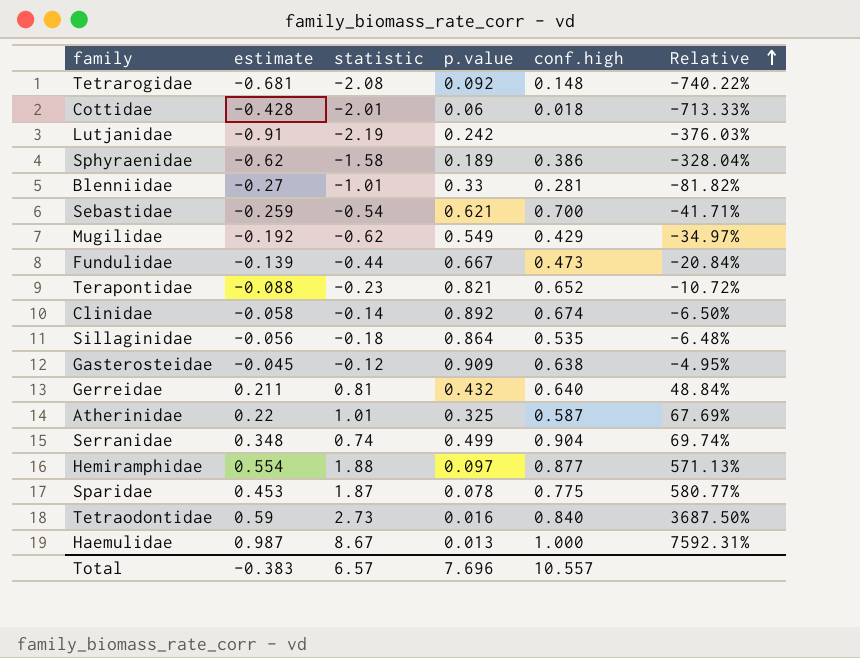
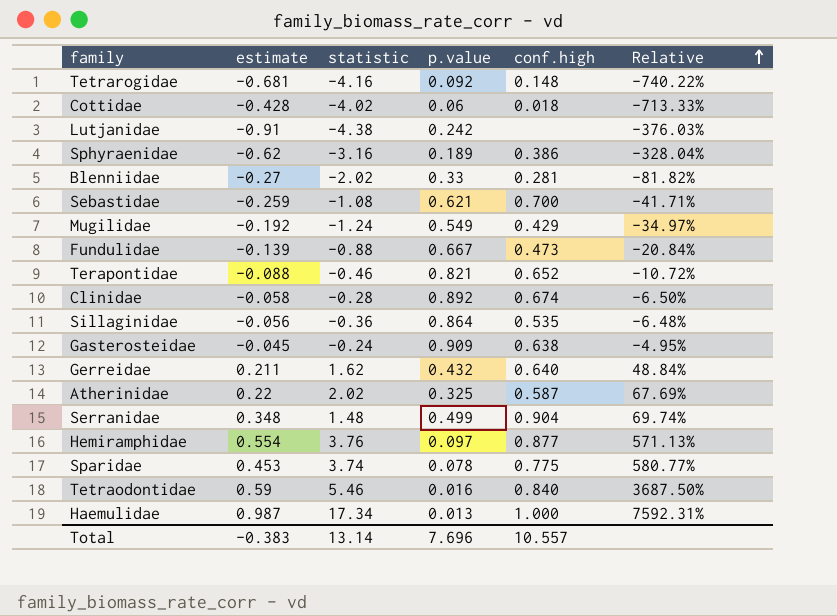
Tetrarogidae | statistic: -2.08 -> -4.16
Cottidae | statistic: -2.01 -> -4.02
Lutjanidae | statistic: -2.19 -> -4.38
Sphyraenidae | statistic: -1.58 -> -3.16
Blenniidae | statistic: -1.01 -> -2.02
Sebastidae | statistic: -0.54 -> -1.08
Mugilidae | statistic: -0.62 -> -1.24
Fundulidae | statistic: -0.44 -> -0.88
Terapontidae | statistic: -0.23 -> -0.46
Clinidae | statistic: -0.14 -> -0.28
Sillaginidae | statistic: -0.18 -> -0.36
Gasterosteidae | statistic: -0.12 -> -0.24
Gerreidae | statistic: 0.81 -> 1.62
Atherinidae | statistic: 1.01 -> 2.02
Serranidae | statistic: 0.74 -> 1.48
Hemiramphidae | statistic: 1.88 -> 3.76
Sparidae | statistic: 1.87 -> 3.74
Tetraodontidae | statistic: 2.73 -> 5.46
Haemulidae | statistic: 8.67 -> 17.34
Total | statistic: 6.57 -> 13.14

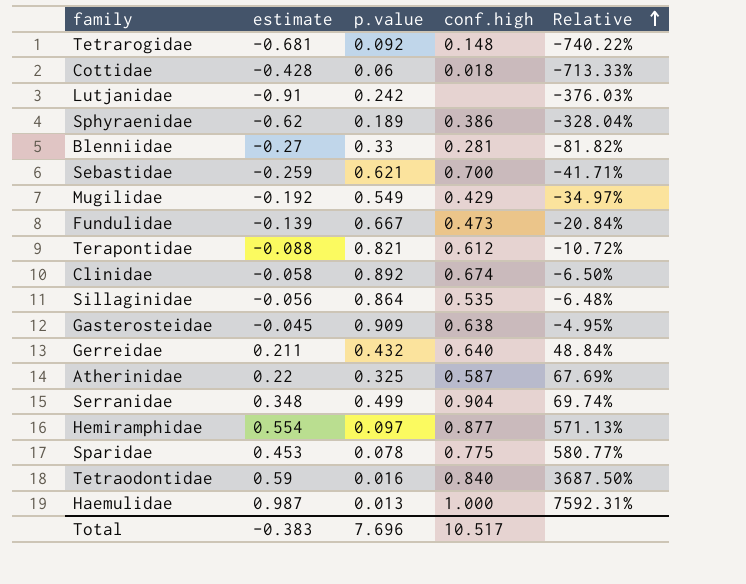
column statistic | position: 3 -> none
Terapontidae | conf.high: 0.652 -> 0.612
Total | conf.high: 10.557 -> 10.517

